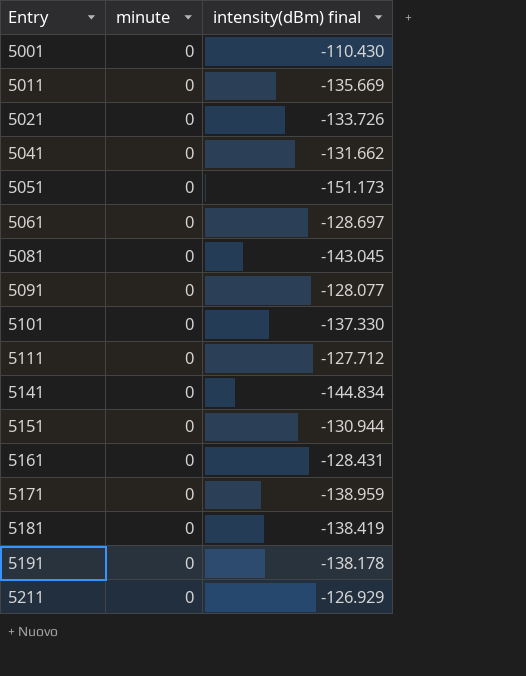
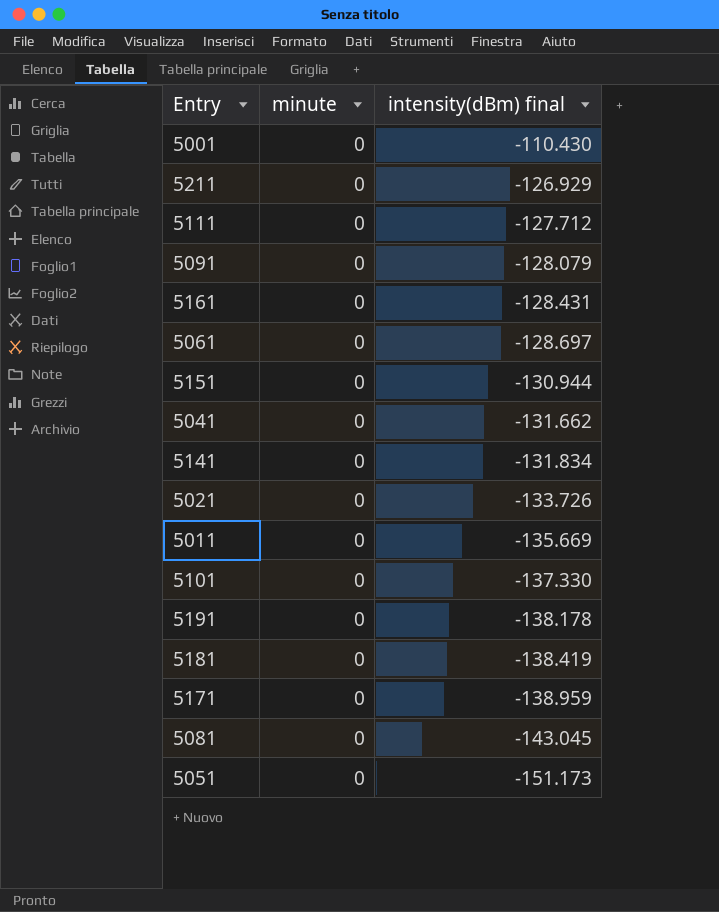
row order: Entry ascending -> intensity(dBm) final descending
5091 | intensity(dBm) final: -128.077 -> -128.079
5141 | intensity(dBm) final: -144.834 -> -131.834

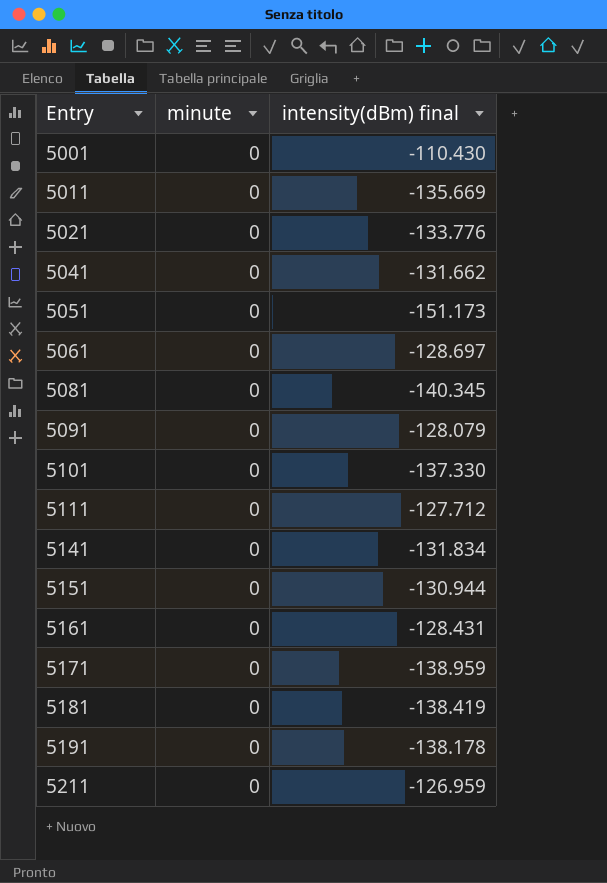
row order: intensity(dBm) final descending -> Entry ascending
5021 | intensity(dBm) final: -133.726 -> -133.776
5081 | intensity(dBm) final: -143.045 -> -140.345
5211 | intensity(dBm) final: -126.929 -> -126.959

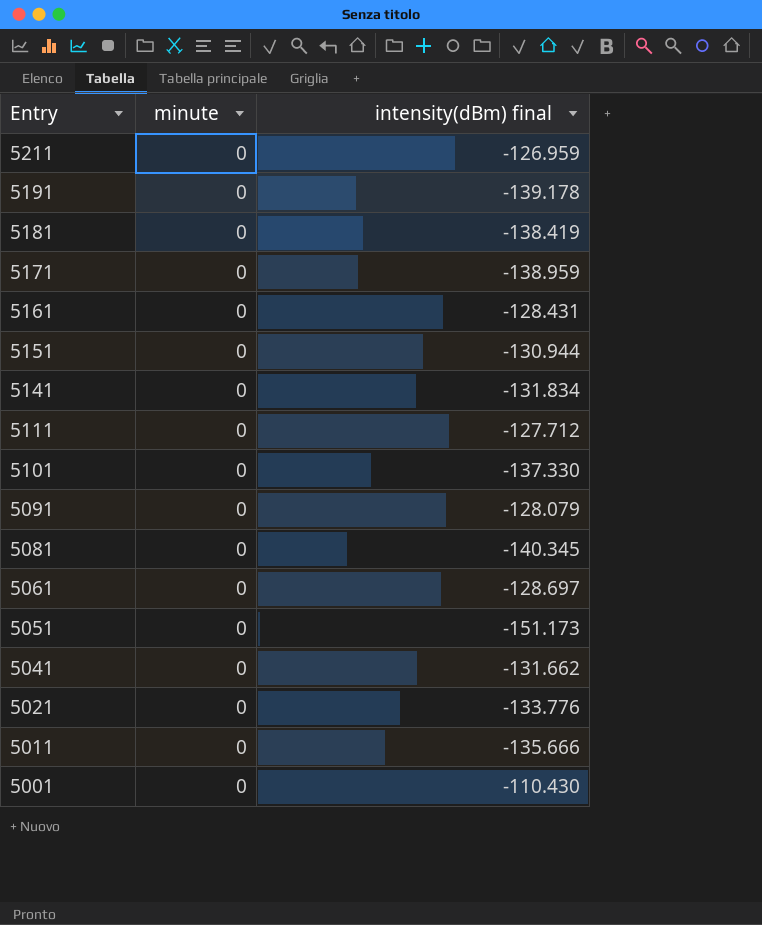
row order: Entry ascending -> Entry descending
5191 | intensity(dBm) final: -138.178 -> -139.178
5011 | intensity(dBm) final: -135.669 -> -135.666

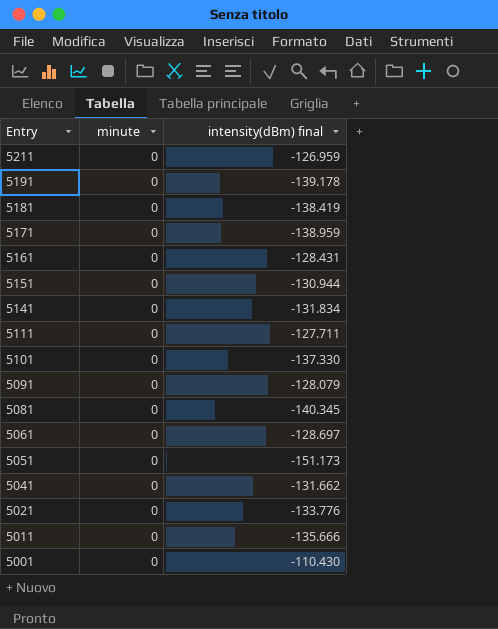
5111 | intensity(dBm) final: -127.712 -> -127.711

